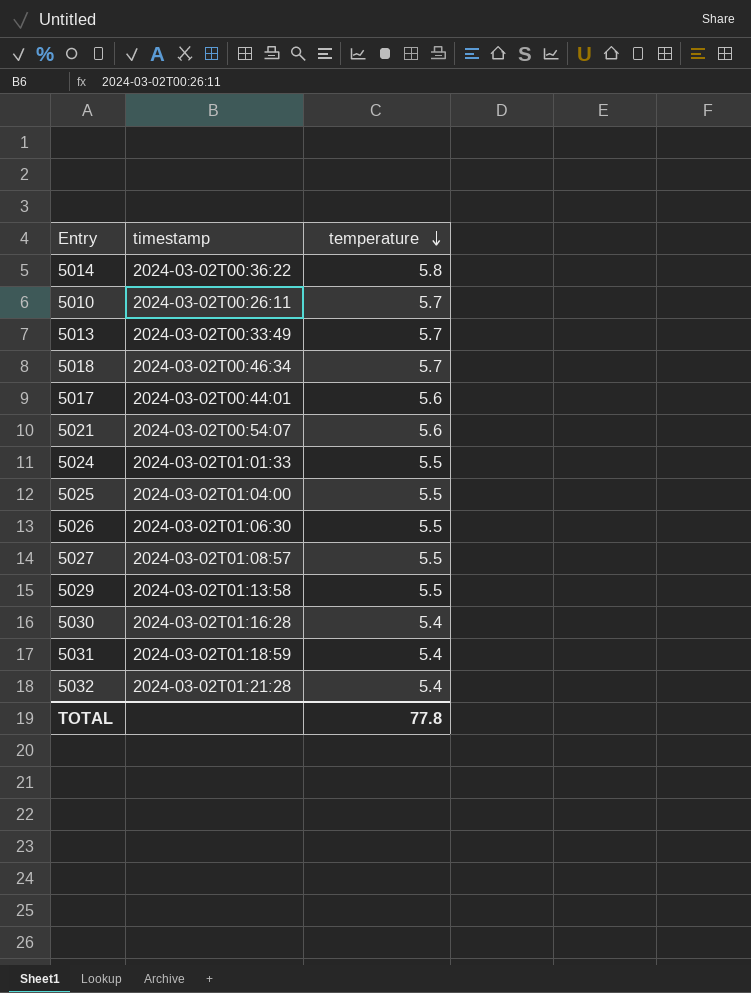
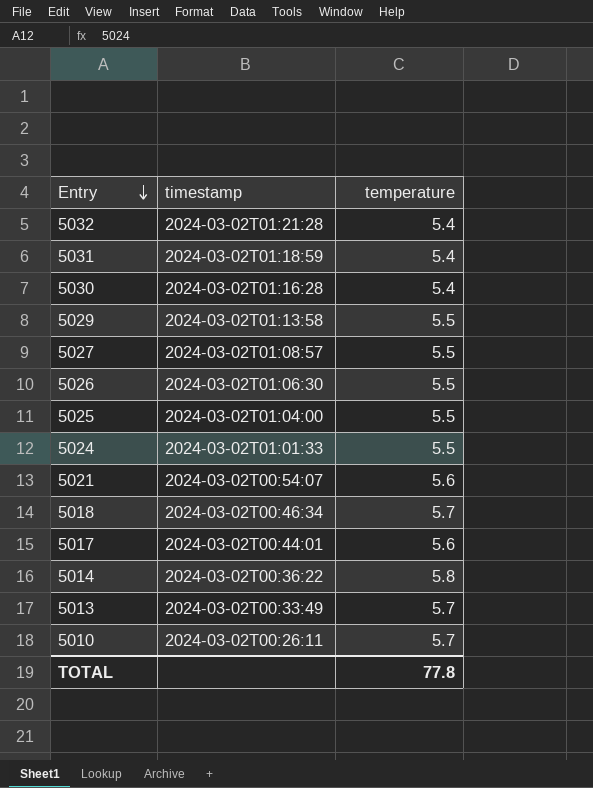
row order: temperature descending -> Entry descending

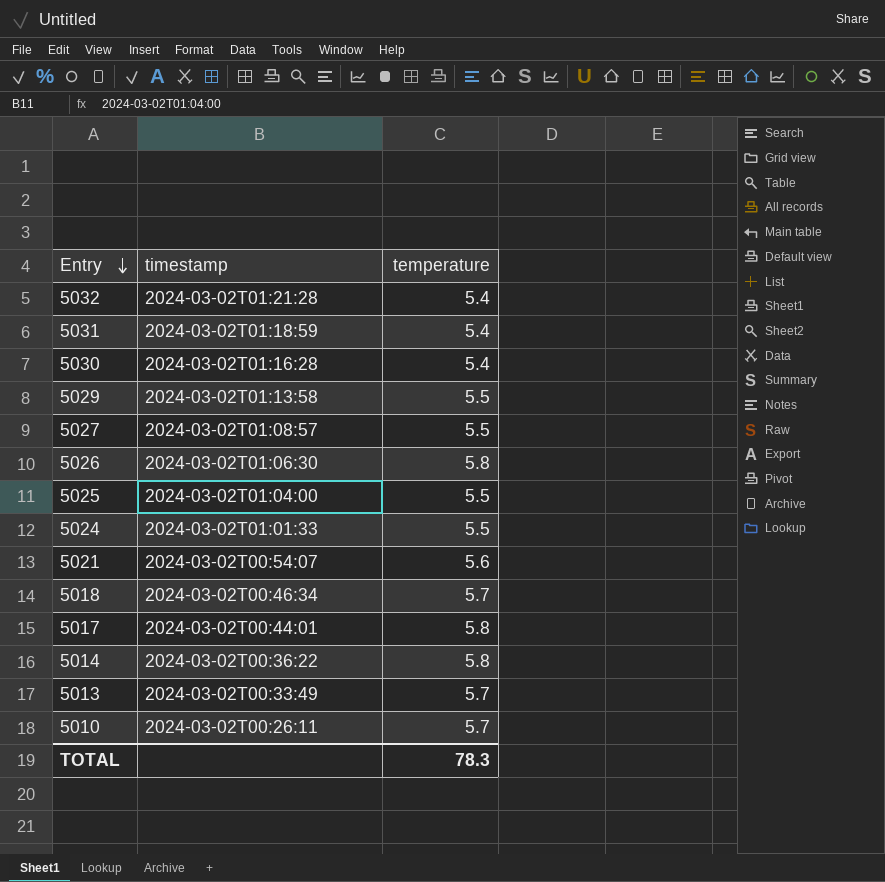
5026 | temperature: 5.5 -> 5.8
5017 | temperature: 5.6 -> 5.8
TOTAL | temperature: 77.8 -> 78.3

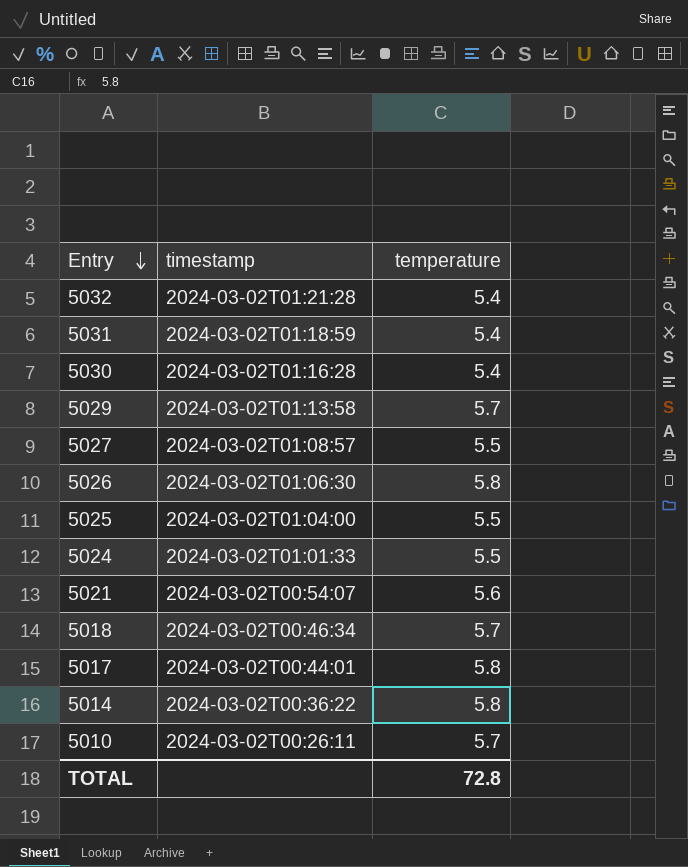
row 5013: 2024-03-02T00:33:49 | 5.7 -> none
5029 | temperature: 5.5 -> 5.7
TOTAL | temperature: 78.3 -> 72.8

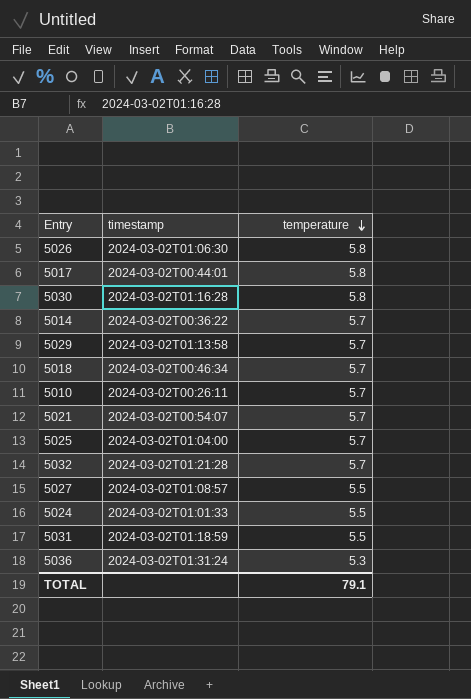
row order: Entry descending -> temperature descending
5030 | temperature: 5.4 -> 5.8
5014 | temperature: 5.8 -> 5.7
5021 | temperature: 5.6 -> 5.7
5025 | temperature: 5.5 -> 5.7
5032 | temperature: 5.4 -> 5.7
5031 | temperature: 5.4 -> 5.5
row 5036: none -> 2024-03-02T01:31:24 | 5.3
TOTAL | temperature: 72.8 -> 79.1

